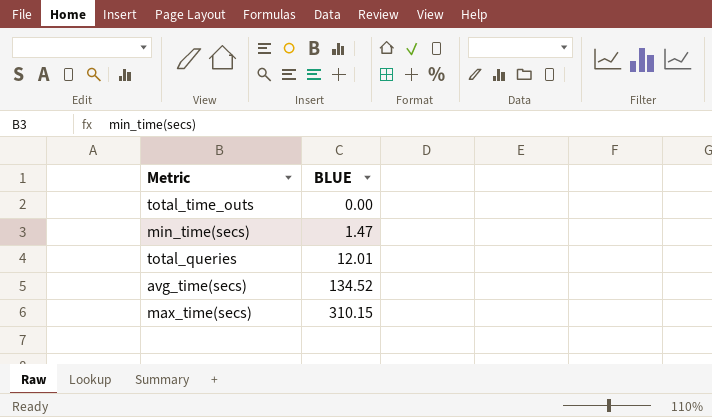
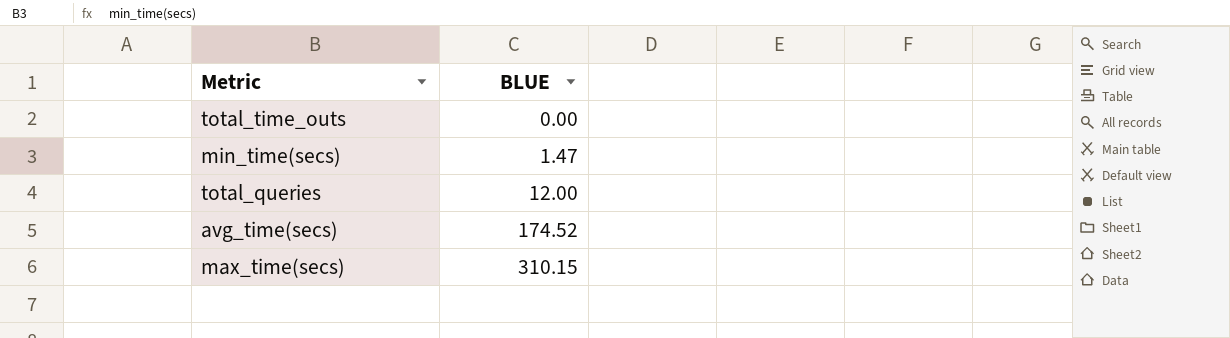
total_queries | BLUE: 12.01 -> 12.00
avg_time(secs) | BLUE: 134.52 -> 174.52

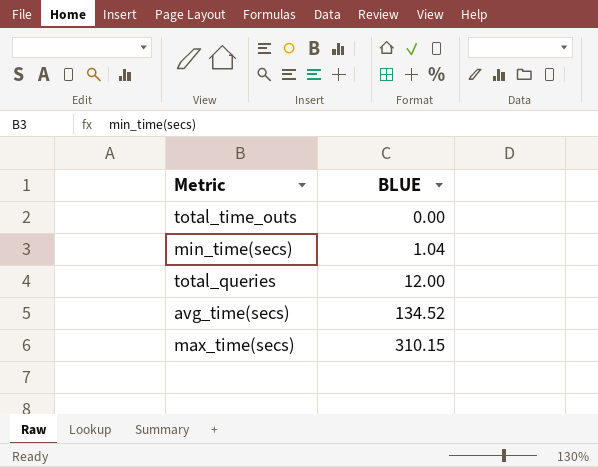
min_time(secs) | BLUE: 1.47 -> 1.04
avg_time(secs) | BLUE: 174.52 -> 134.52

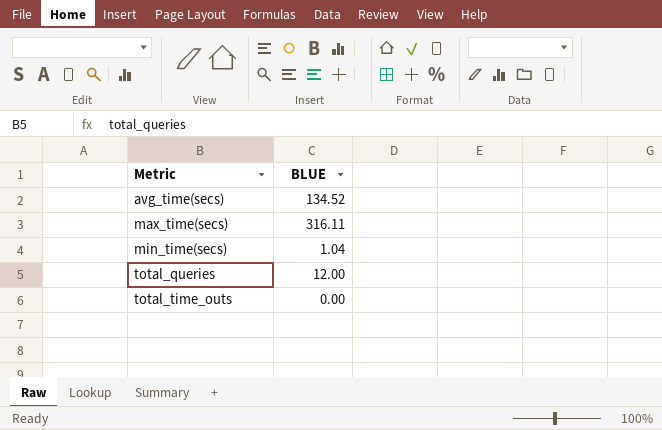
row order: BLUE ascending -> Metric ascending
max_time(secs) | BLUE: 310.15 -> 316.11

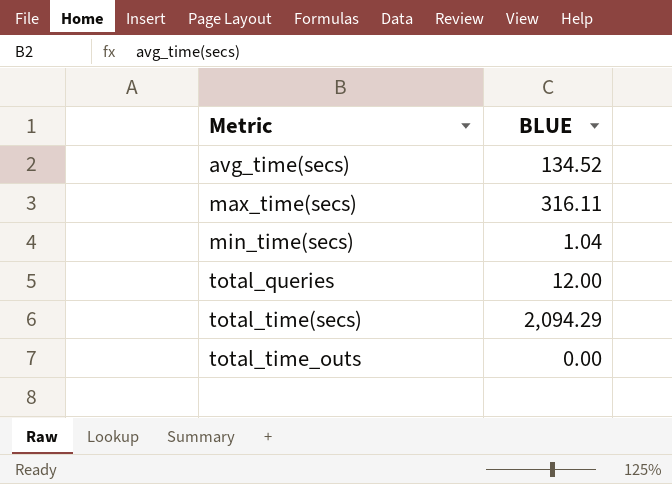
row total_time(secs): none -> 2,094.29

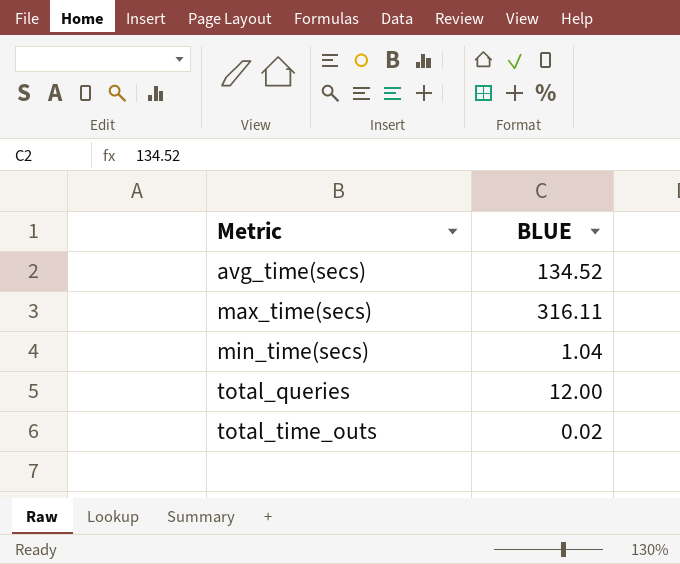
row total_time(secs): 2,094.29 -> none
total_time_outs | BLUE: 0.00 -> 0.02

